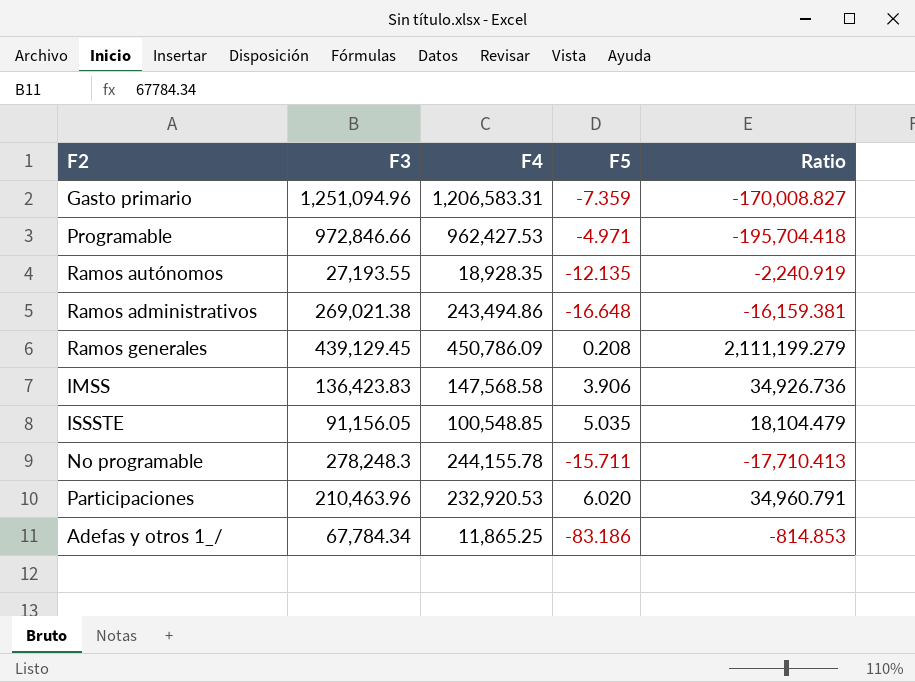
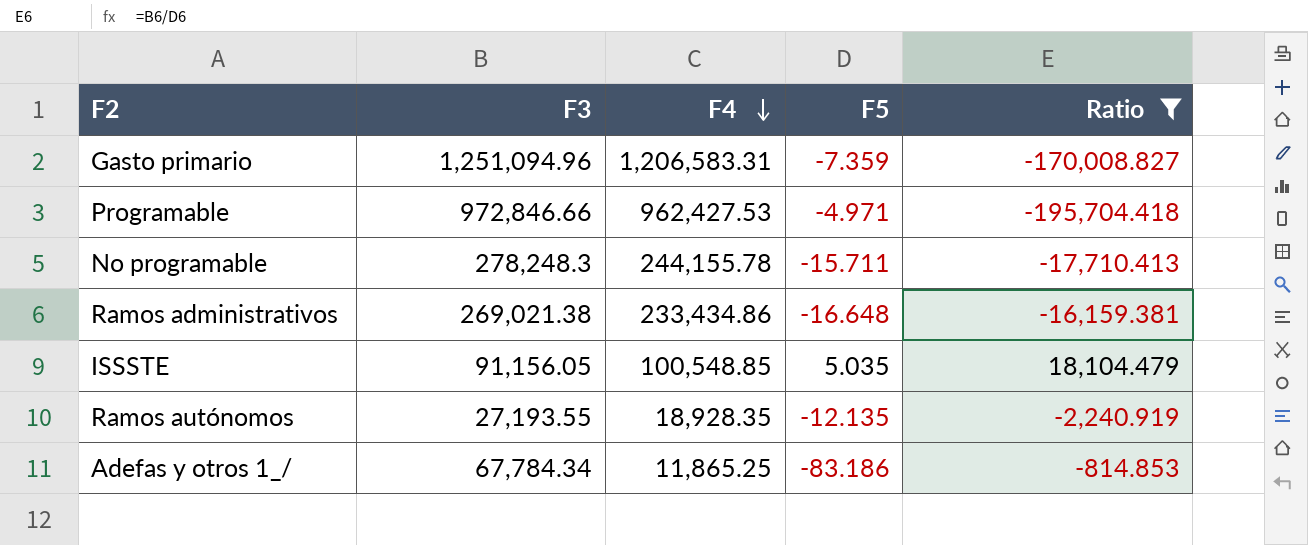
filter: none -> Ratio <= 18,104.479
row order: none -> F4 descending
Ramos administrativos | F4: 243,494.86 -> 233,434.86

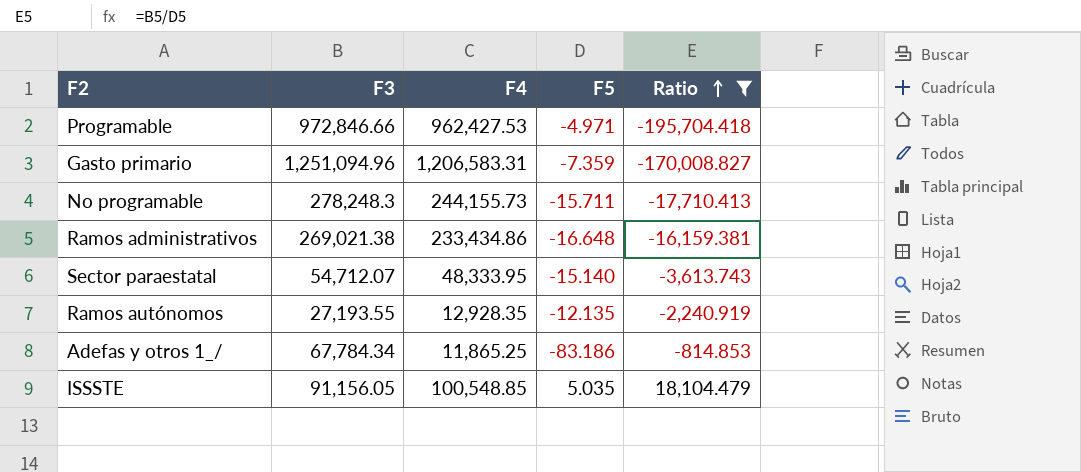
row order: F4 descending -> Ratio ascending
No programable | F4: 244,155.78 -> 244,155.73
row Sector paraestatal: none -> 54,712.07 | 48,333.95 | -15.140 | -3,613.743
Ramos autónomos | F4: 18,928.35 -> 12,928.35

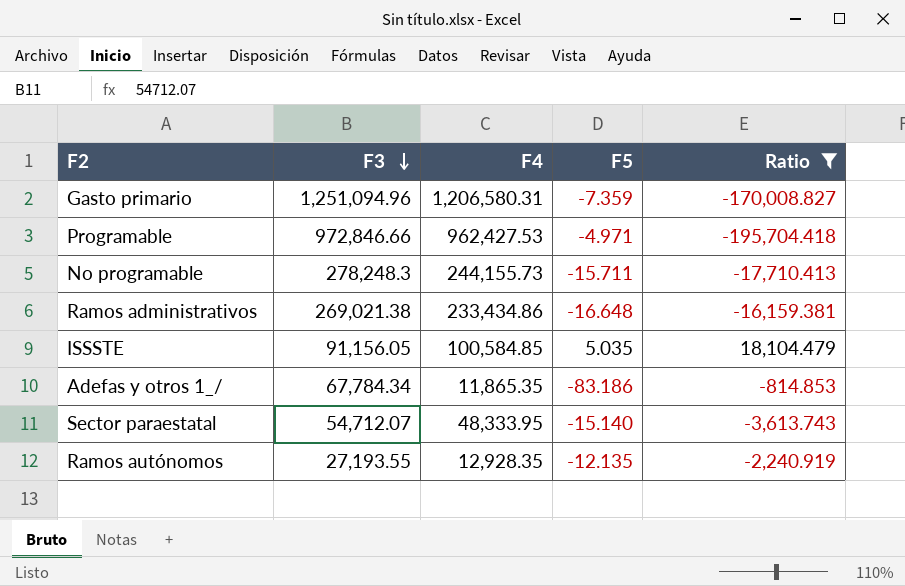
row order: Ratio ascending -> F3 descending
Gasto primario | F4: 1,206,583.31 -> 1,206,580.31
ISSSTE | F4: 100,548.85 -> 100,584.85
Adefas y otros 1_/ | F4: 11,865.25 -> 11,865.35

